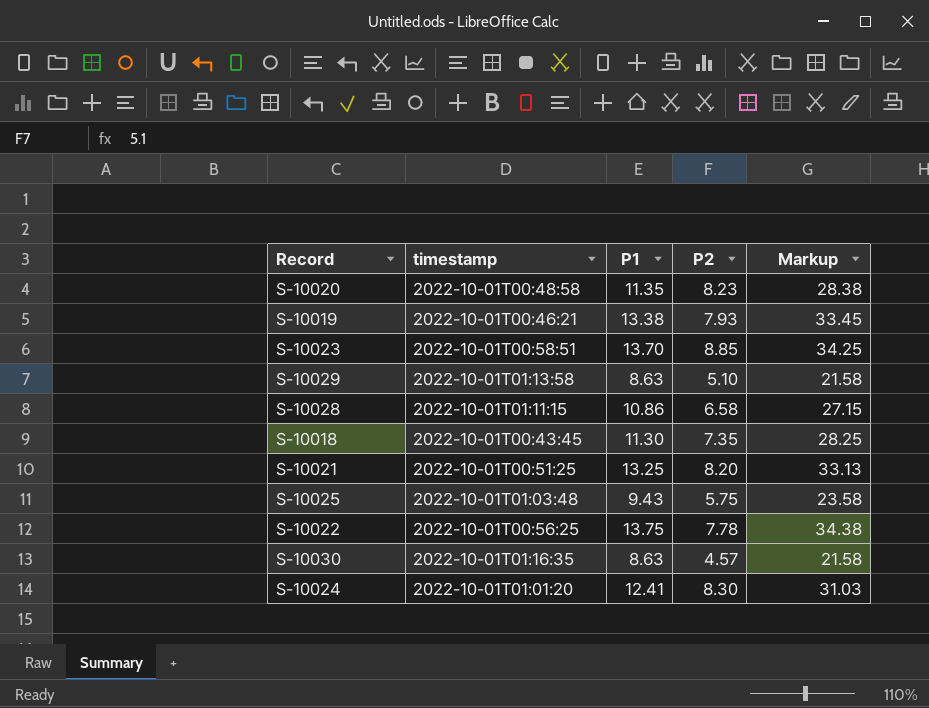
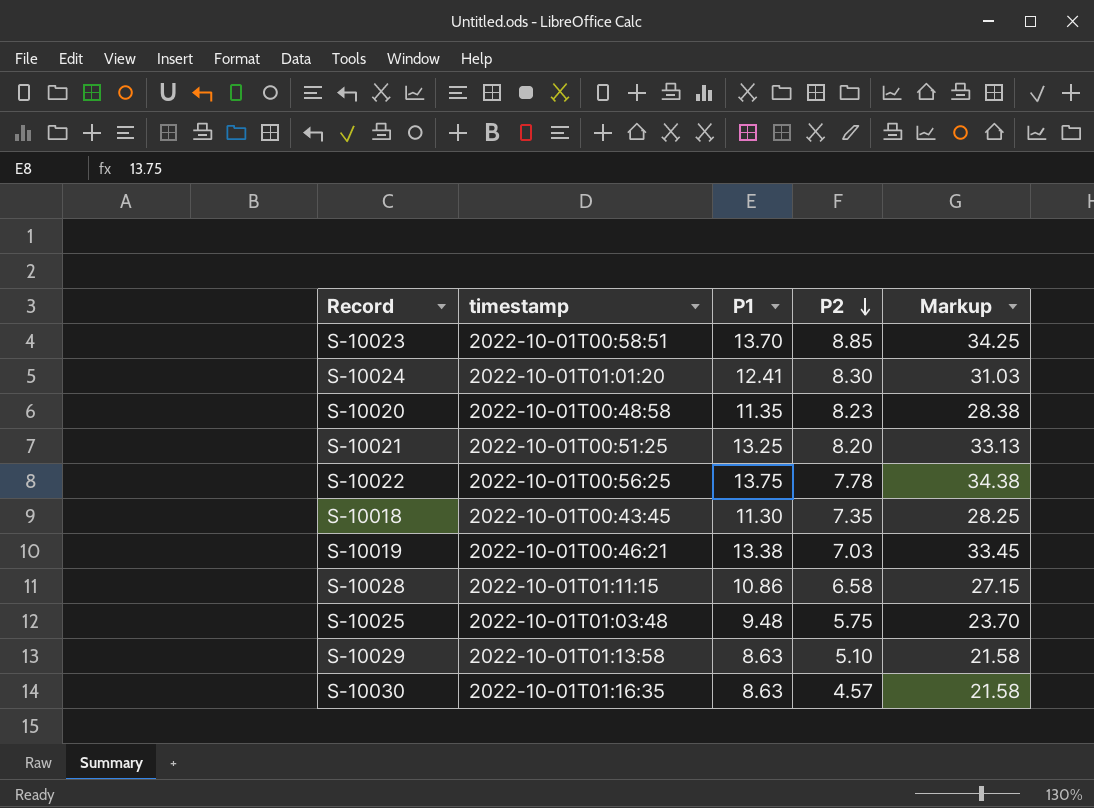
row order: none -> P2 descending
S-10019 | P2: 7.93 -> 7.03
S-10025 | P1: 9.43 -> 9.48
S-10025 | Markup: 23.58 -> 23.70

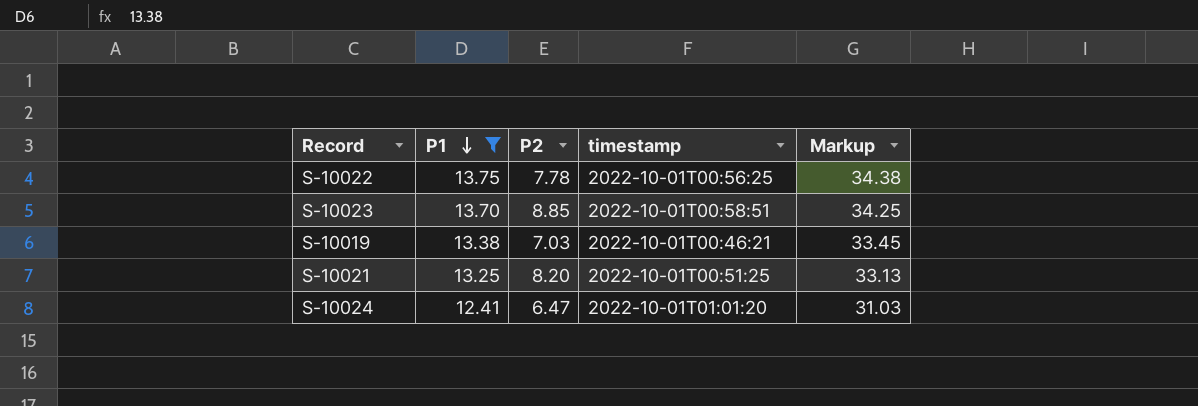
filter: none -> P1 >= 12.41
row order: P2 descending -> P1 descending
column timestamp | position: 2 -> 4
S-10024 | P2: 8.30 -> 6.47

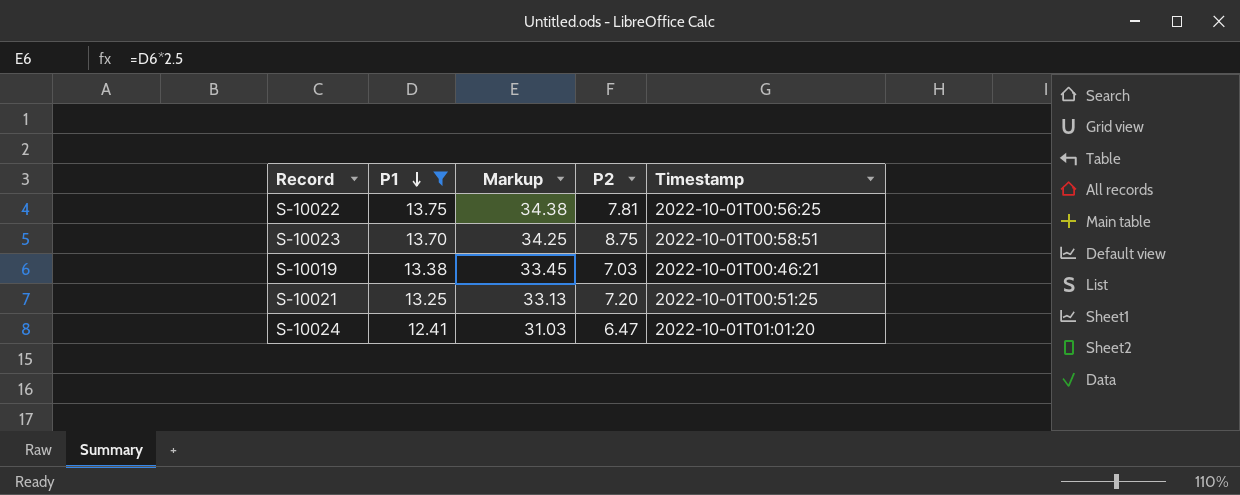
column Markup | position: 5 -> 3
column name: timestamp -> Timestamp
S-10022 | P2: 7.78 -> 7.81
S-10023 | P2: 8.85 -> 8.75
S-10021 | P2: 8.20 -> 7.20

